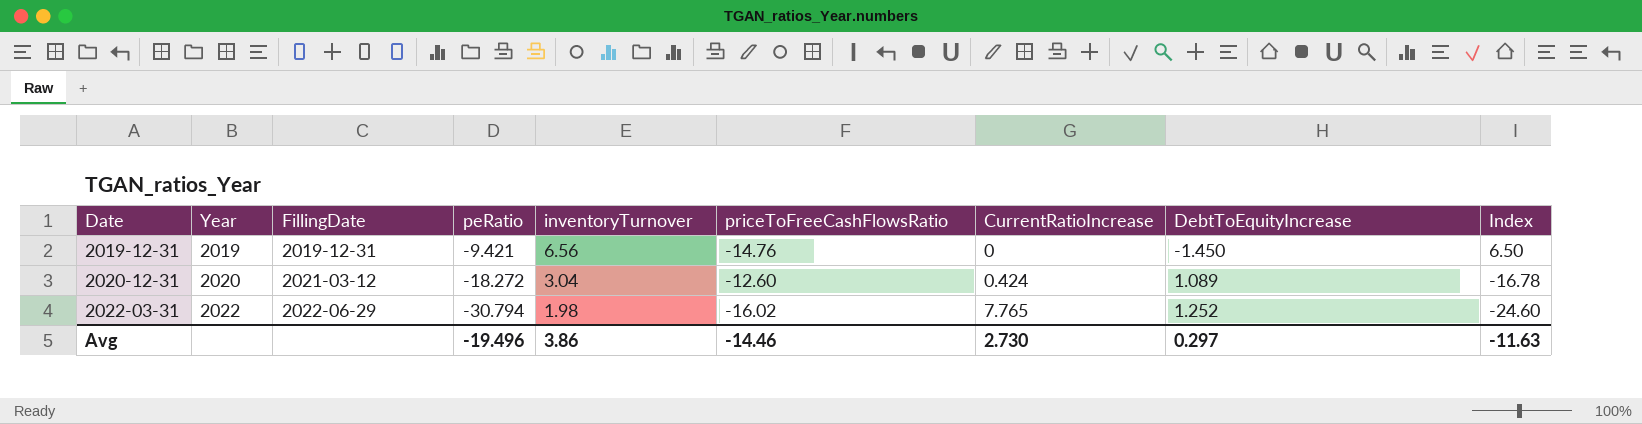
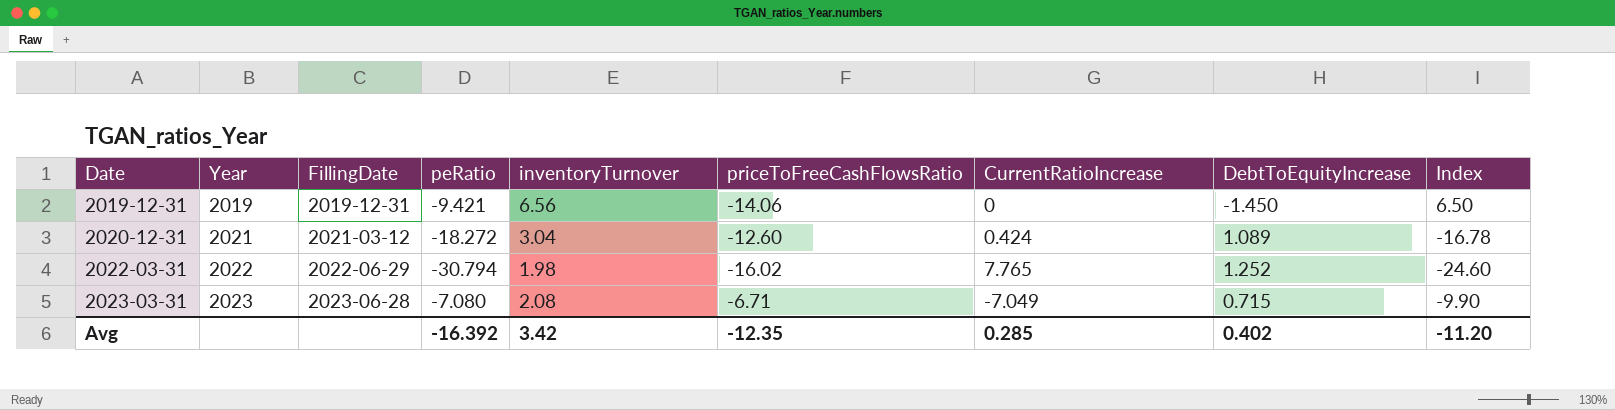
2019-12-31 | priceToFreeCashFlowsRatio: -14.76 -> -14.06
2020-12-31 | Year: 2020 -> 2021
row 2023-03-31: none -> 2023 | 2023-06-28 | -7.080 | 2.08 | -6.71 | -7.049 | 0.715 | -9.90
Avg | peRatio: -19.496 -> -16.392
Avg | inventoryTurnover: 3.86 -> 3.42
Avg | priceToFreeCashFlowsRatio: -14.46 -> -12.35
Avg | CurrentRatioIncrease: 2.730 -> 0.285
Avg | DebtToEquityIncrease: 0.297 -> 0.402
Avg | Index: -11.63 -> -11.20

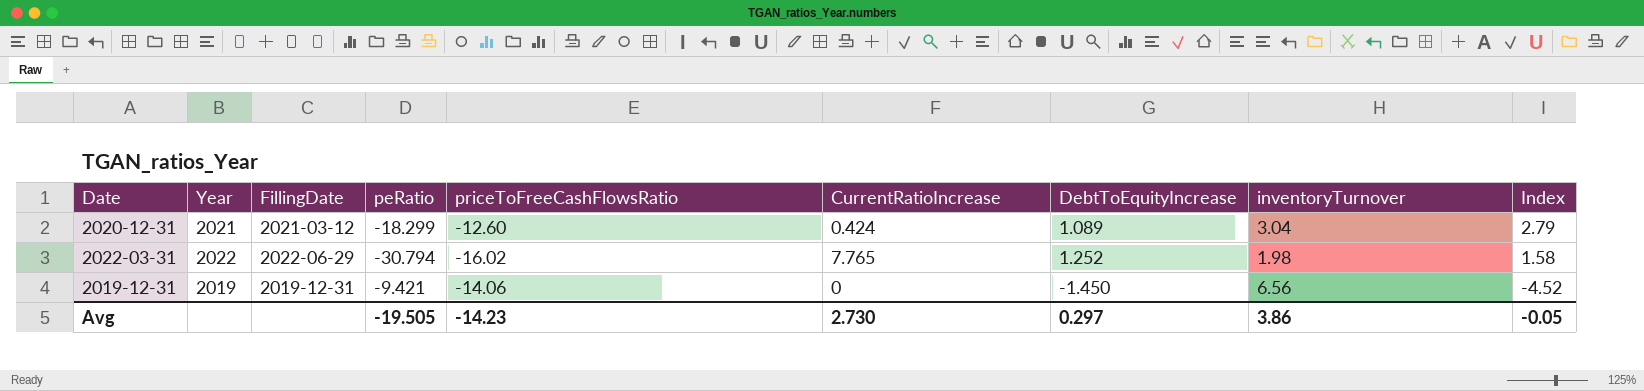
row order: Date ascending -> Index descending
column inventoryTurnover | position: 5 -> 8
column Index | formula: [peRatio] / [DebtToEquityIncrease] -> [inventoryTurnover] / [DebtToEquityIncrease]
row 2023-03-31: 2023 | 2023-06-28 | -7.080 | 2.08 | -6.71 | -7.049 | 0.715 | -9.90 -> none
2020-12-31 | peRatio: -18.272 -> -18.299
Avg | peRatio: -16.392 -> -19.505
Avg | priceToFreeCashFlowsRatio: -12.35 -> -14.23
Avg | CurrentRatioIncrease: 0.285 -> 2.730
Avg | DebtToEquityIncrease: 0.402 -> 0.297
Avg | inventoryTurnover: 3.42 -> 3.86
Avg | Index: -11.20 -> -0.05

